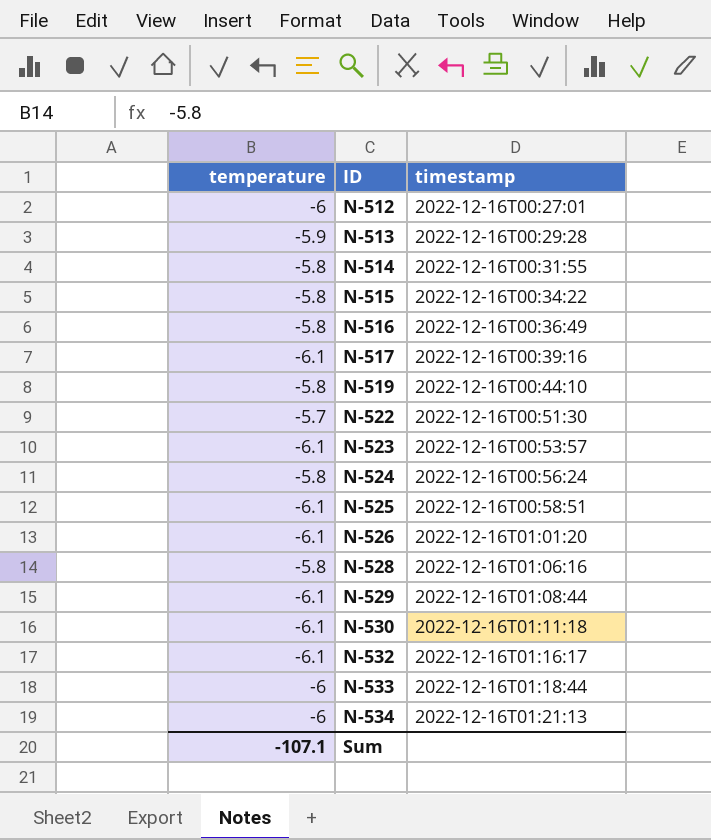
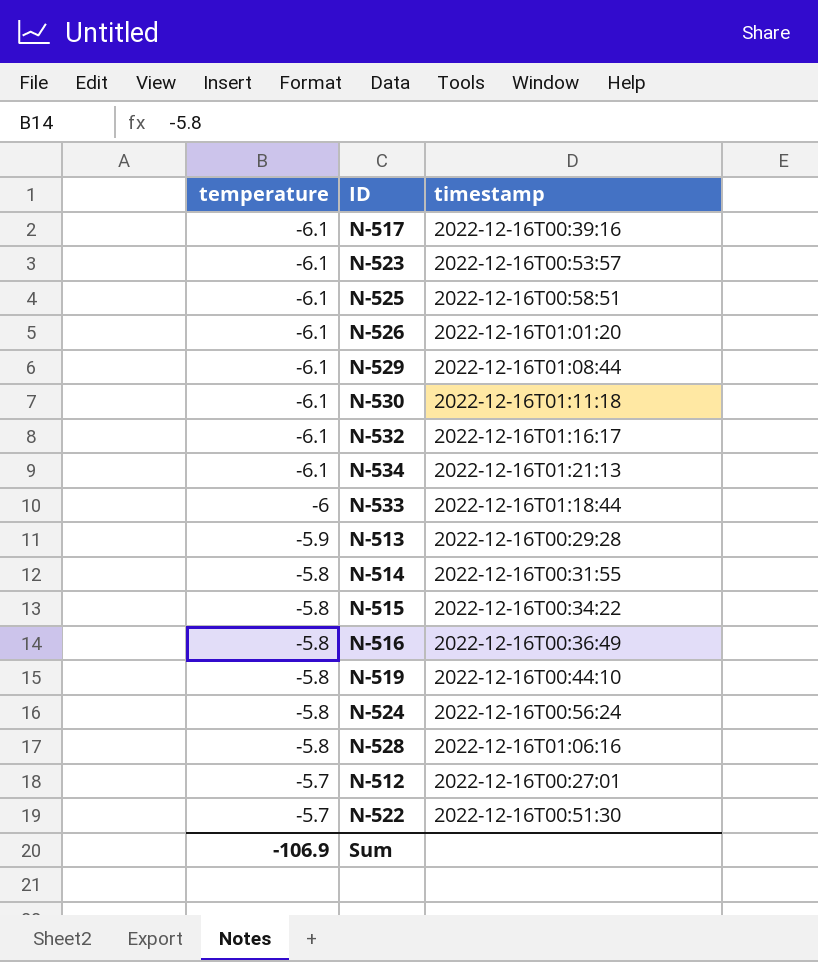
row order: ID ascending -> temperature ascending
N-534 | temperature: -6 -> -6.1
N-512 | temperature: -6 -> -5.7
Sum | temperature: -107.1 -> -106.9

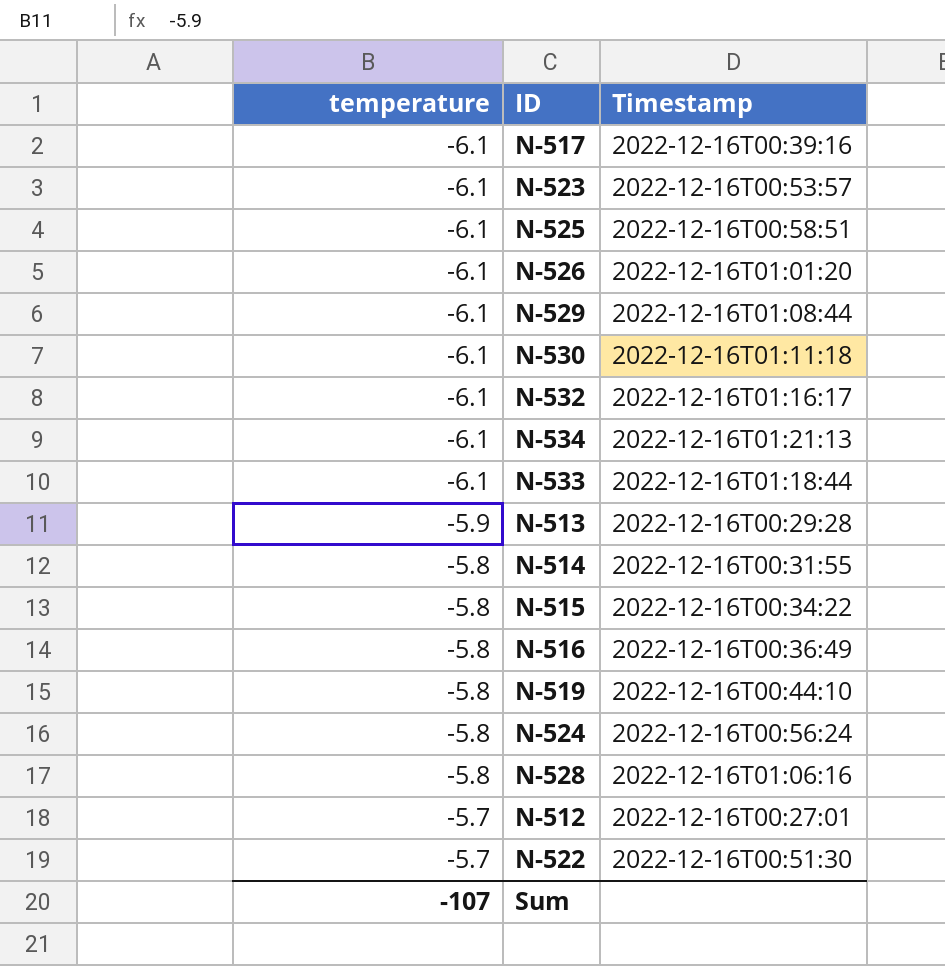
column name: timestamp -> Timestamp
N-533 | temperature: -6 -> -6.1
Sum | temperature: -106.9 -> -107

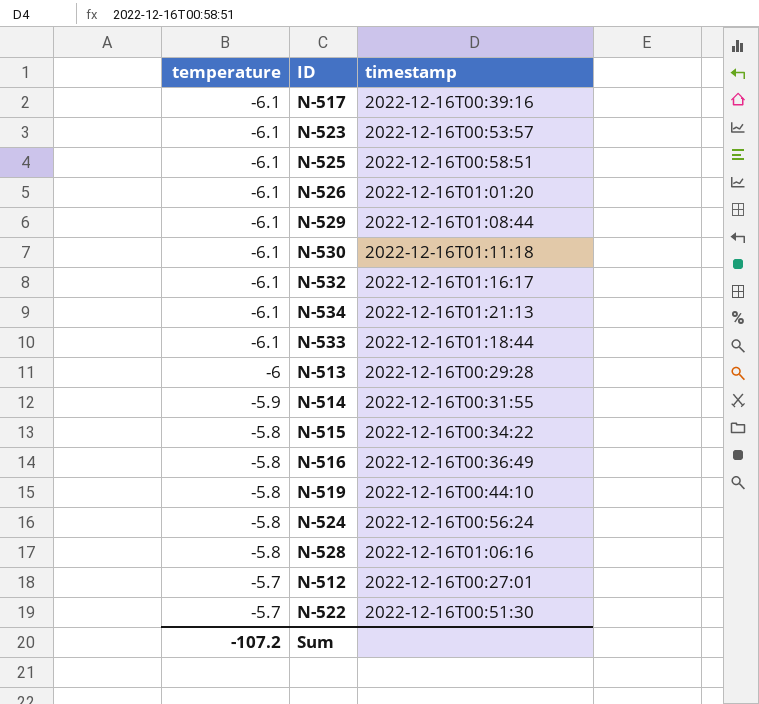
column name: Timestamp -> timestamp
N-513 | temperature: -5.9 -> -6
N-514 | temperature: -5.8 -> -5.9
Sum | temperature: -107 -> -107.2

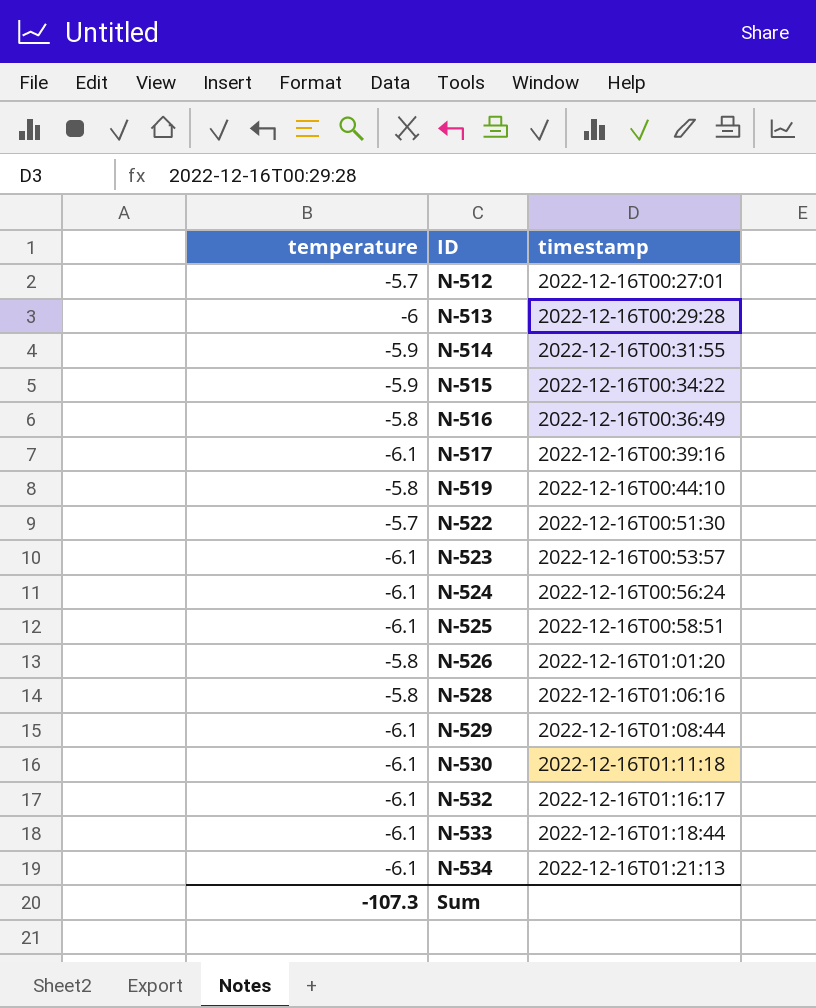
row order: temperature ascending -> ID ascending
N-515 | temperature: -5.8 -> -5.9
N-524 | temperature: -5.8 -> -6.1
N-526 | temperature: -6.1 -> -5.8
Sum | temperature: -107.2 -> -107.3

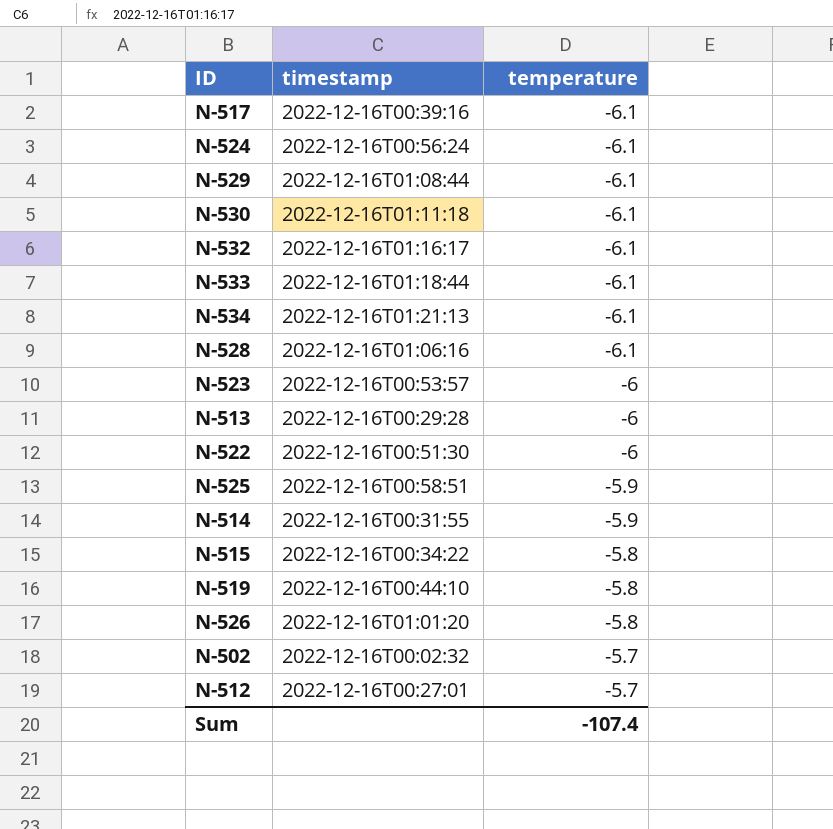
row order: ID ascending -> temperature ascending
column temperature | position: 1 -> 3
row N-516: -5.8 | 2022-12-16T00:36:49 -> none
N-528 | temperature: -5.8 -> -6.1
N-523 | temperature: -6.1 -> -6
N-522 | temperature: -5.7 -> -6
N-525 | temperature: -6.1 -> -5.9
N-515 | temperature: -5.9 -> -5.8
row N-502: none -> 2022-12-16T00:02:32 | -5.7
Sum | temperature: -107.3 -> -107.4

